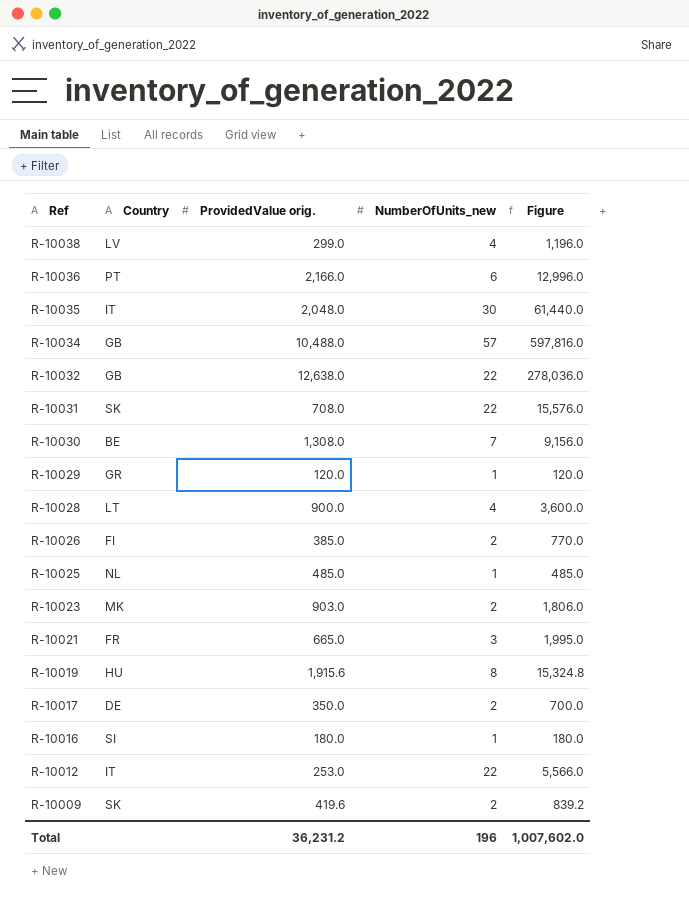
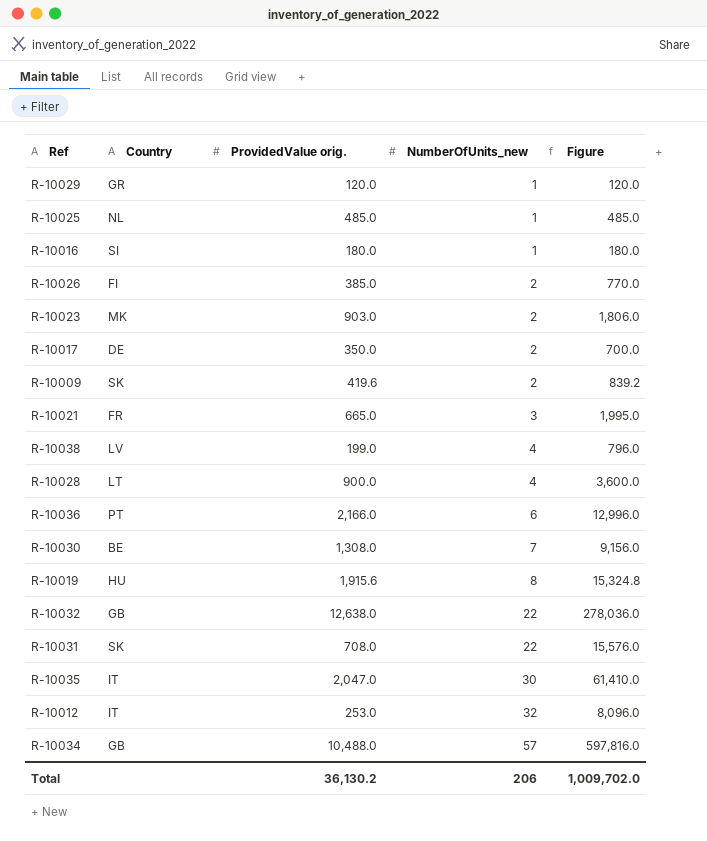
row order: Ref descending -> NumberOfUnits_new ascending
R-10038 | ProvidedValue orig.: 299.0 -> 199.0
R-10038 | Figure: 1,196.0 -> 796.0
R-10035 | ProvidedValue orig.: 2,048.0 -> 2,047.0
R-10035 | Figure: 61,440.0 -> 61,410.0
R-10012 | NumberOfUnits_new: 22 -> 32
R-10012 | Figure: 5,566.0 -> 8,096.0
Total | ProvidedValue orig.: 36,231.2 -> 36,130.2
Total | NumberOfUnits_new: 196 -> 206
Total | Figure: 1,007,602.0 -> 1,009,702.0

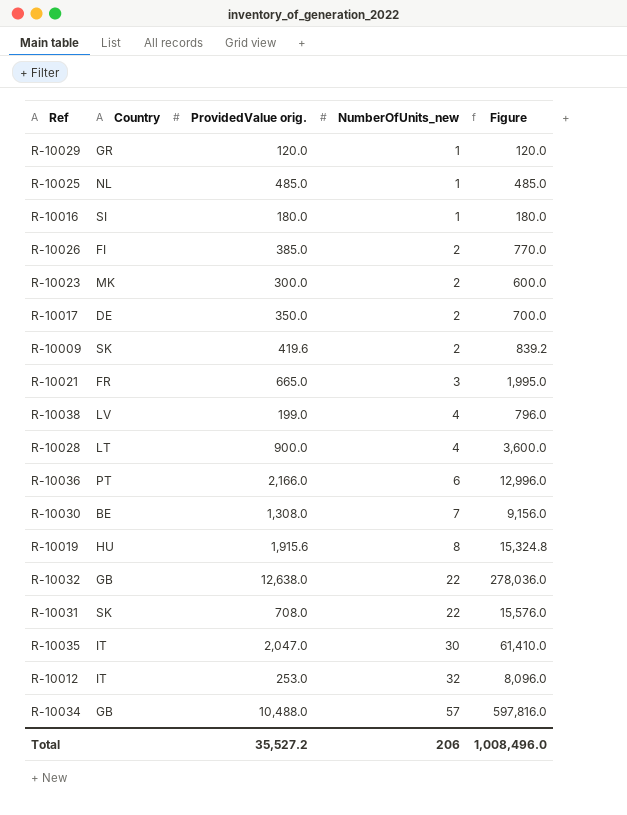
R-10023 | ProvidedValue orig.: 903.0 -> 300.0
R-10023 | Figure: 1,806.0 -> 600.0
Total | ProvidedValue orig.: 36,130.2 -> 35,527.2
Total | Figure: 1,009,702.0 -> 1,008,496.0

